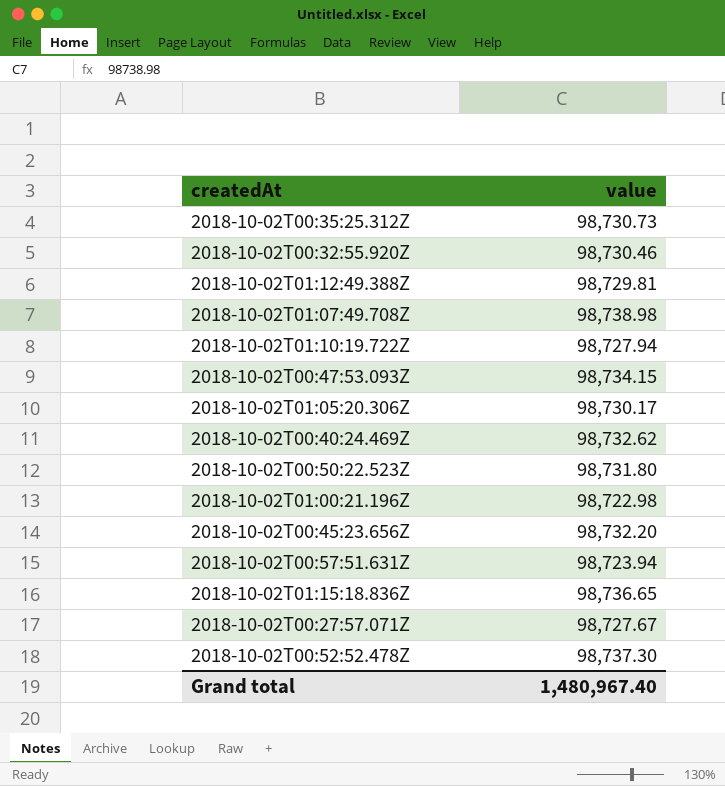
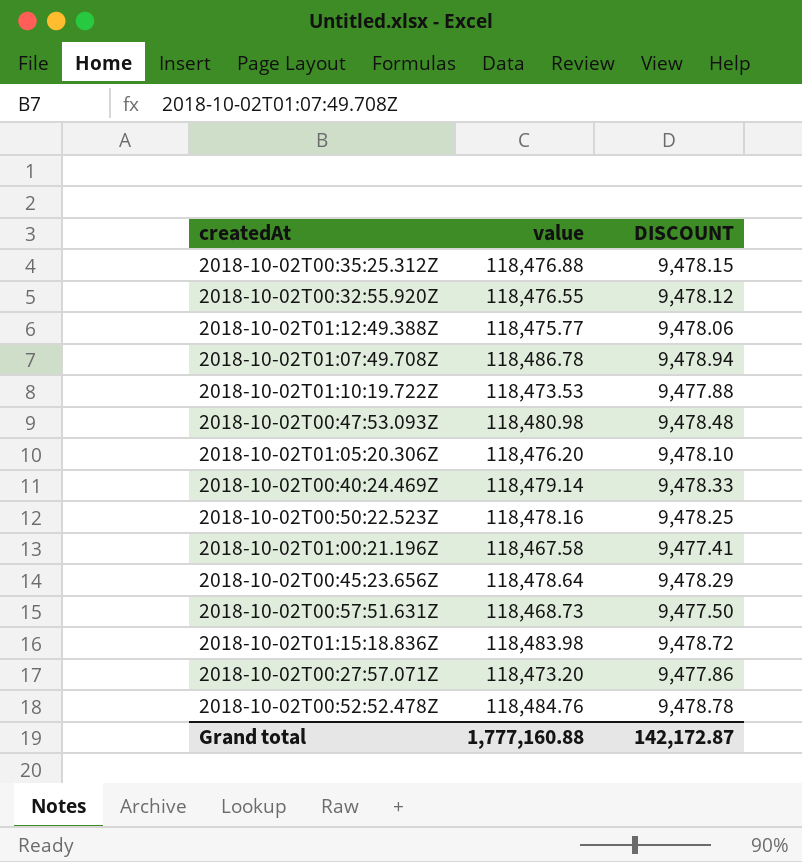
column DISCOUNT | formula: none -> [value] * 0.08
2018-10-02T00:35:25.312Z | value: 98,730.73 -> 118,476.88
2018-10-02T00:32:55.920Z | value: 98,730.46 -> 118,476.55
2018-10-02T01:12:49.388Z | value: 98,729.81 -> 118,475.77
2018-10-02T01:07:49.708Z | value: 98,738.98 -> 118,486.78
2018-10-02T01:10:19.722Z | value: 98,727.94 -> 118,473.53
2018-10-02T00:47:53.093Z | value: 98,734.15 -> 118,480.98
2018-10-02T01:05:20.306Z | value: 98,730.17 -> 118,476.20
2018-10-02T00:40:24.469Z | value: 98,732.62 -> 118,479.14
2018-10-02T00:50:22.523Z | value: 98,731.80 -> 118,478.16
2018-10-02T01:00:21.196Z | value: 98,722.98 -> 118,467.58
2018-10-02T00:45:23.656Z | value: 98,732.20 -> 118,478.64
2018-10-02T00:57:51.631Z | value: 98,723.94 -> 118,468.73
2018-10-02T01:15:18.836Z | value: 98,736.65 -> 118,483.98
2018-10-02T00:27:57.071Z | value: 98,727.67 -> 118,473.20
2018-10-02T00:52:52.478Z | value: 98,737.30 -> 118,484.76
Grand total | value: 1,480,967.40 -> 1,777,160.88

